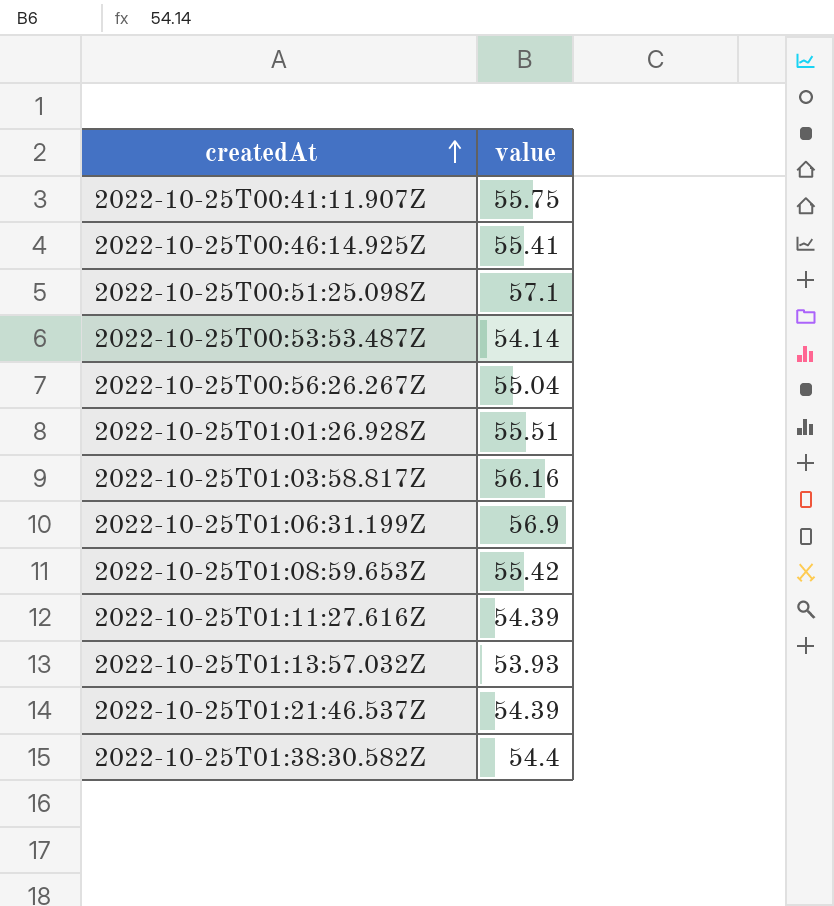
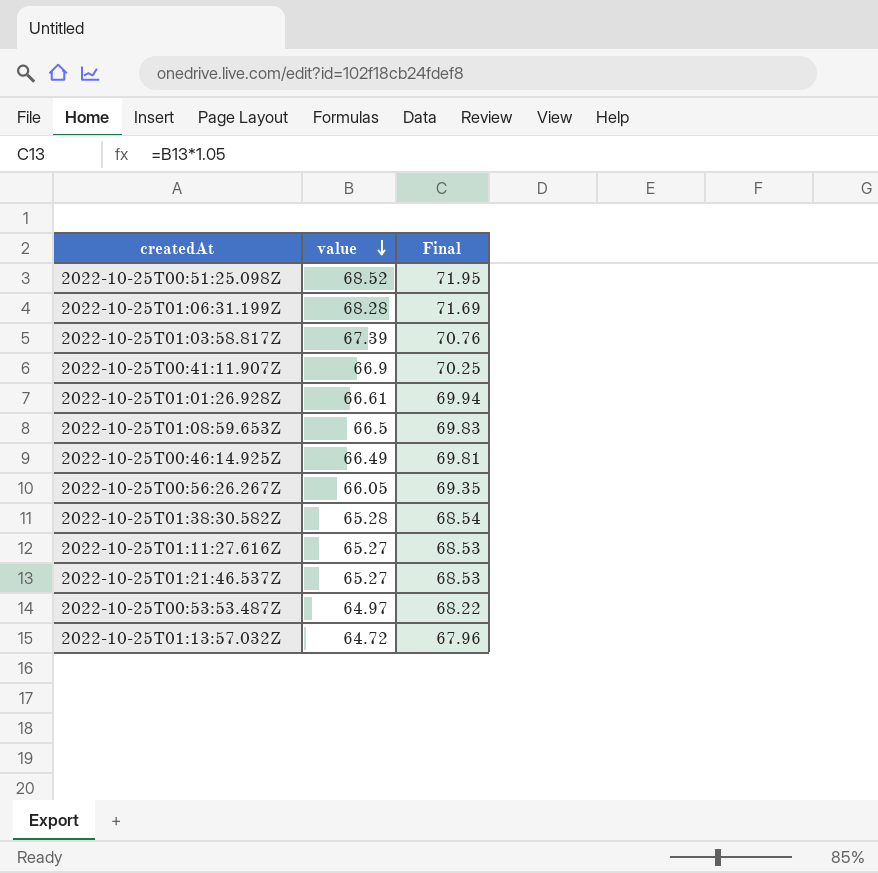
row order: createdAt ascending -> value descending
column Final | formula: none -> [value] * 1.05
2022-10-25T00:51:25.098Z | value: 57.1 -> 68.52
2022-10-25T01:06:31.199Z | value: 56.9 -> 68.28
2022-10-25T01:03:58.817Z | value: 56.16 -> 67.39
2022-10-25T00:41:11.907Z | value: 55.75 -> 66.9
2022-10-25T01:01:26.928Z | value: 55.51 -> 66.61
2022-10-25T01:08:59.653Z | value: 55.42 -> 66.5
2022-10-25T00:46:14.925Z | value: 55.41 -> 66.49
2022-10-25T00:56:26.267Z | value: 55.04 -> 66.05
2022-10-25T01:38:30.582Z | value: 54.4 -> 65.28
2022-10-25T01:11:27.616Z | value: 54.39 -> 65.27
2022-10-25T01:21:46.537Z | value: 54.39 -> 65.27
2022-10-25T00:53:53.487Z | value: 54.14 -> 64.97
2022-10-25T01:13:57.032Z | value: 53.93 -> 64.72

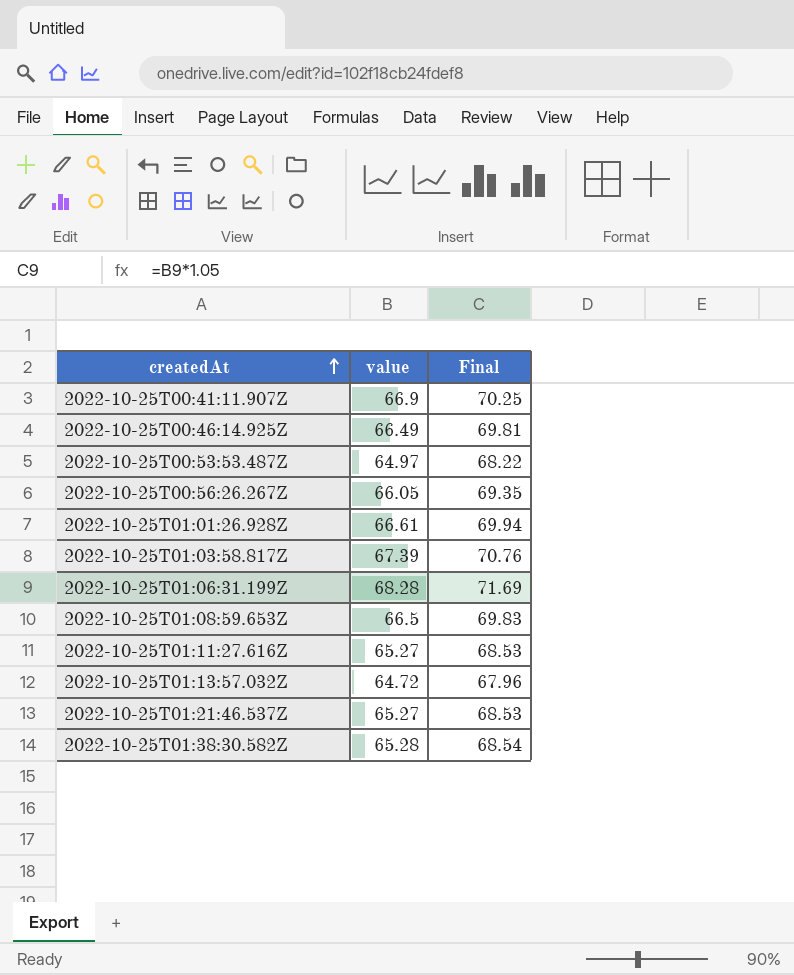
row order: value descending -> createdAt ascending
row 2022-10-25T00:51:25.098Z: 68.52 | 71.95 -> none

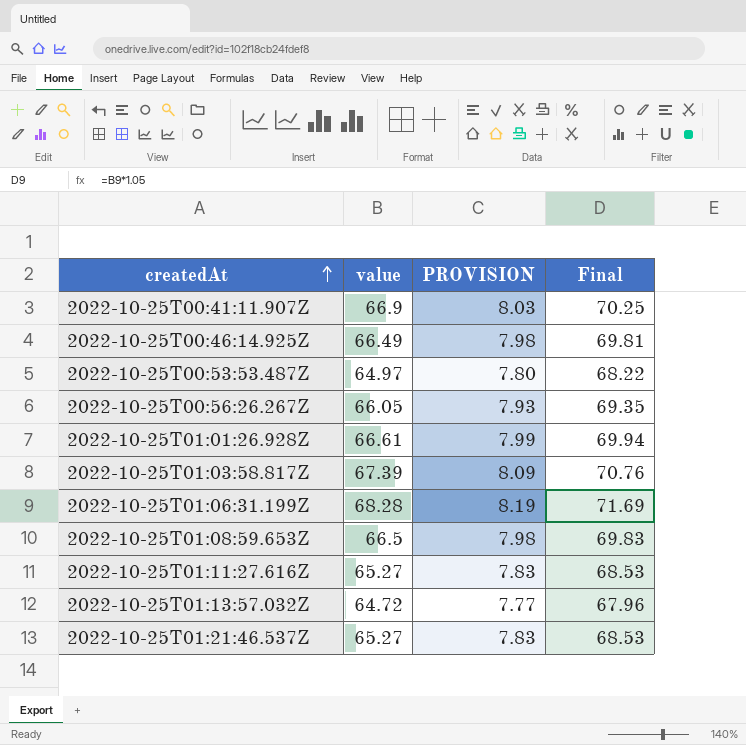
column PROVISION | formula: none -> [value] * 0.12
row 2022-10-25T01:38:30.582Z: 65.28 | 68.54 -> none

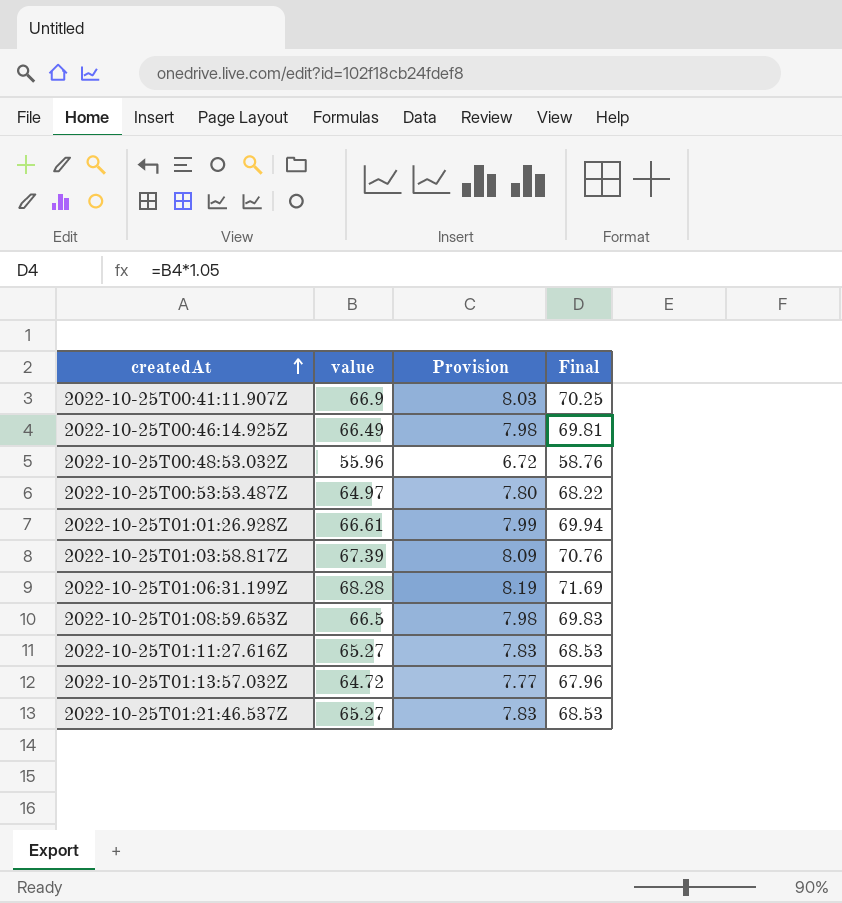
column name: PROVISION -> Provision
row 2022-10-25T00:56:26.267Z: 66.05 | 7.93 | 69.35 -> none
row 2022-10-25T00:48:53.032Z: none -> 55.96 | 6.72 | 58.76

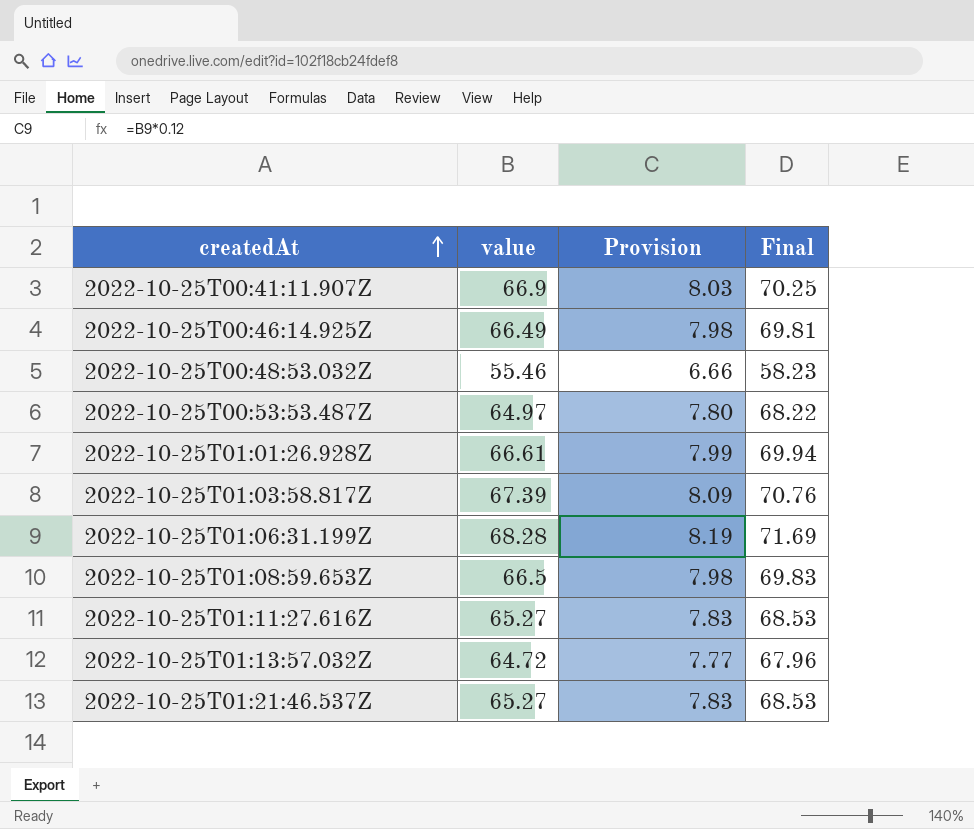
2022-10-25T00:48:53.032Z | value: 55.96 -> 55.46
2022-10-25T00:48:53.032Z | Provision: 6.72 -> 6.66
2022-10-25T00:48:53.032Z | Final: 58.76 -> 58.23

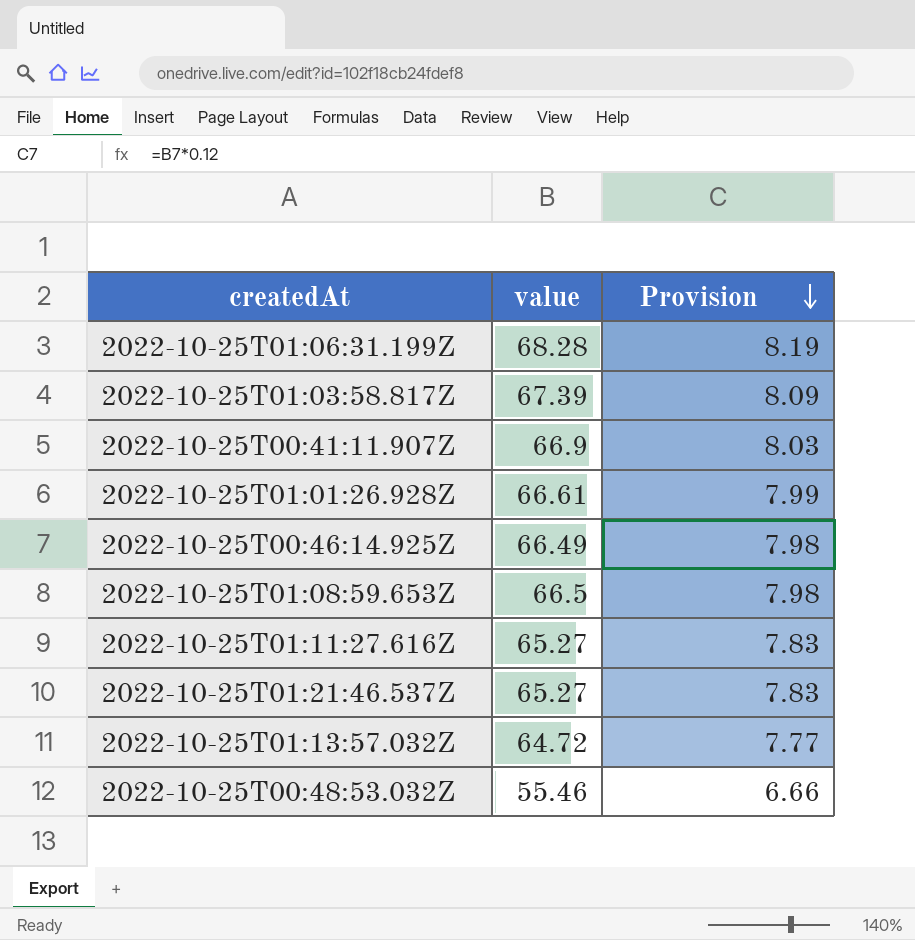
row order: createdAt ascending -> Provision descending
column Final | formula: [value] * 1.05 -> none
row 2022-10-25T00:53:53.487Z: 64.97 | 7.80 | 68.22 -> none

